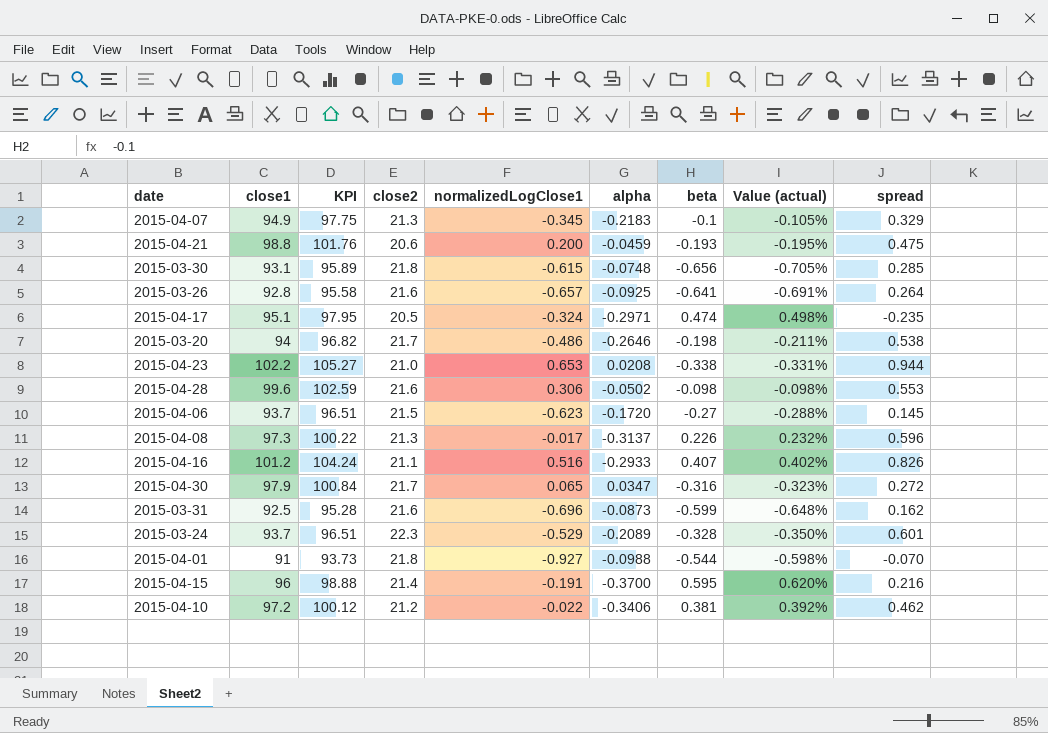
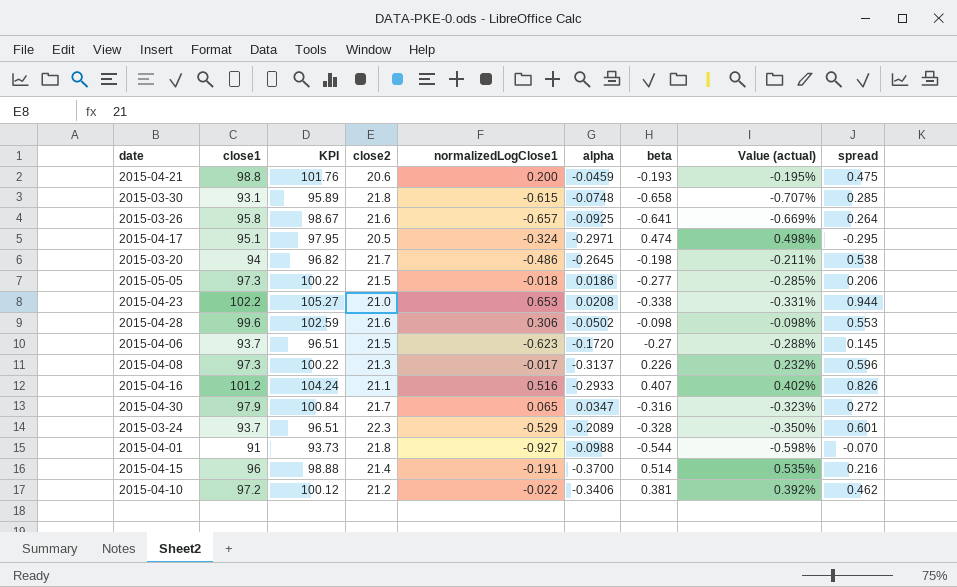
row 2015-04-07: 94.9 | 97.75 | 21.3 | -0.345 | -0.2183 | -0.1 | -0.105% | 0.329 -> none
row 2015-03-31: 92.5 | 95.28 | 21.6 | -0.696 | -0.0873 | -0.599 | -0.648% | 0.162 -> none
2015-03-30 | beta: -0.656 -> -0.658
2015-03-30 | Value (actual): -0.705% -> -0.707%
2015-03-26 | close1: 92.8 -> 95.8
2015-03-26 | KPI: 95.58 -> 98.67
2015-03-26 | Value (actual): -0.691% -> -0.669%
2015-04-17 | spread: -0.235 -> -0.295
2015-03-20 | alpha: -0.2646 -> -0.2645
row 2015-05-05: none -> 97.3 | 100.22 | 21.5 | -0.018 | 0.0186 | -0.277 | -0.285% | 0.206
2015-04-15 | beta: 0.595 -> 0.514
2015-04-15 | Value (actual): 0.620% -> 0.535%

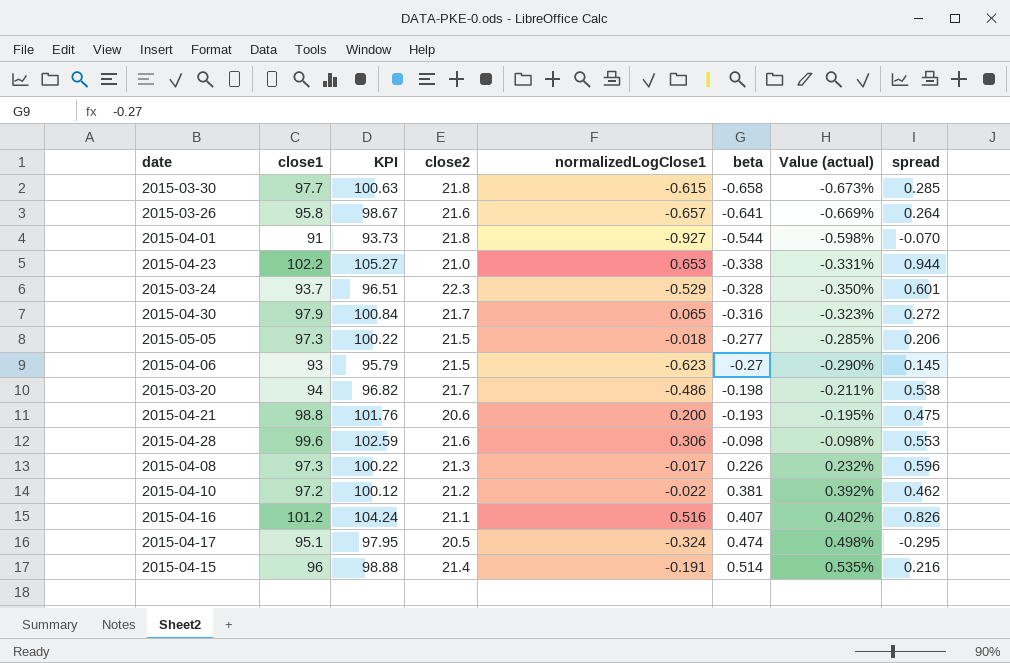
row order: none -> beta ascending
column alpha | position: 6 -> none
2015-03-30 | close1: 93.1 -> 97.7
2015-03-30 | KPI: 95.89 -> 100.63
2015-03-30 | Value (actual): -0.707% -> -0.673%
2015-04-06 | close1: 93.7 -> 93
2015-04-06 | KPI: 96.51 -> 95.79
2015-04-06 | Value (actual): -0.288% -> -0.290%

